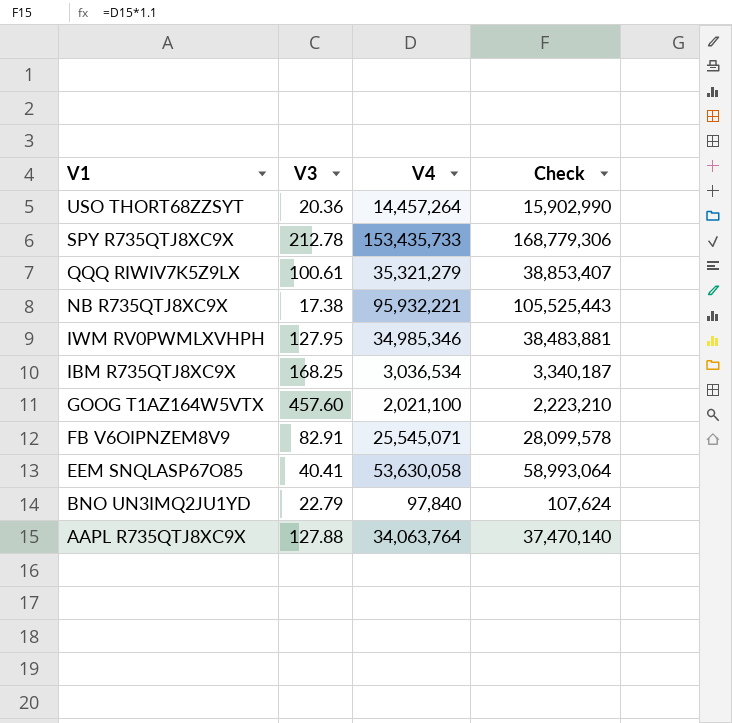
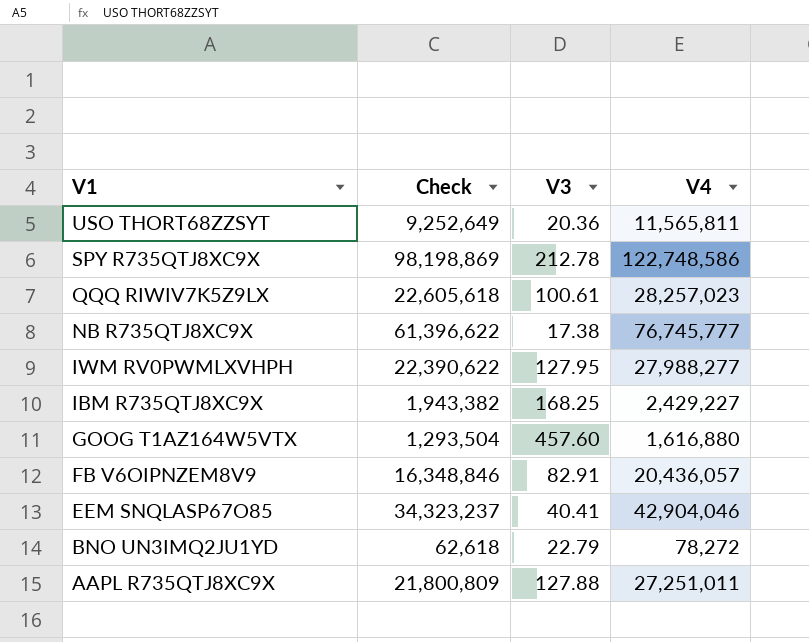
column Check | formula: [V4] * 1.1 -> [V4] * 0.8
column Check | position: 4 -> 2
USO THORT68ZZSYT | V4: 14,457,264 -> 11,565,811
SPY R735QTJ8XC9X | V4: 153,435,733 -> 122,748,586
QQQ RIWIV7K5Z9LX | V4: 35,321,279 -> 28,257,023
NB R735QTJ8XC9X | V4: 95,932,221 -> 76,745,777
IWM RV0PWMLXVHPH | V4: 34,985,346 -> 27,988,277
IBM R735QTJ8XC9X | V4: 3,036,534 -> 2,429,227
GOOG T1AZ164W5VTX | V4: 2,021,100 -> 1,616,880
FB V6OIPNZEM8V9 | V4: 25,545,071 -> 20,436,057
EEM SNQLASP67O85 | V4: 53,630,058 -> 42,904,046
BNO UN3IMQ2JU1YD | V4: 97,840 -> 78,272
AAPL R735QTJ8XC9X | V4: 34,063,764 -> 27,251,011

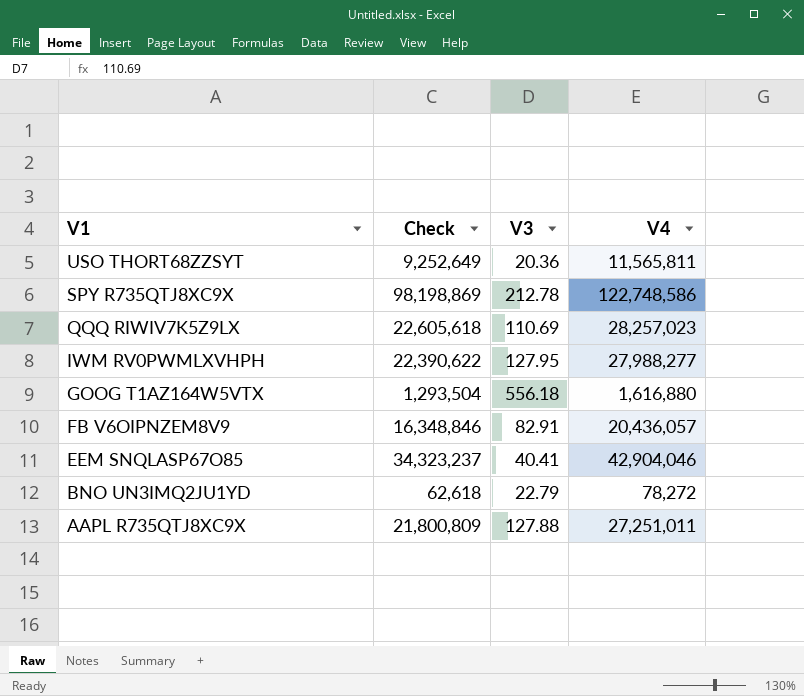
row NB R735QTJ8XC9X: 61,396,622 | 17.38 | 76,745,777 -> none
row IBM R735QTJ8XC9X: 1,943,382 | 168.25 | 2,429,227 -> none
QQQ RIWIV7K5Z9LX | V3: 100.61 -> 110.69
GOOG T1AZ164W5VTX | V3: 457.60 -> 556.18

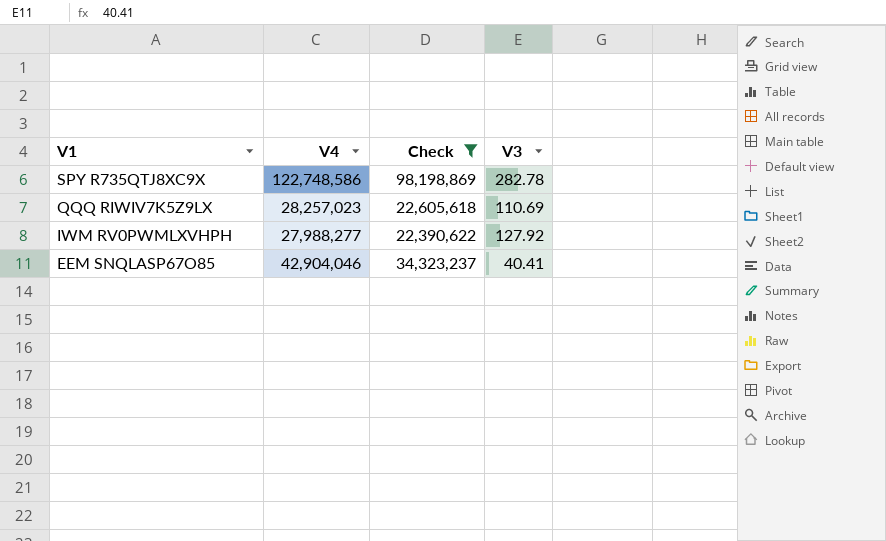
filter: none -> Check >= 22,390,622
column V4 | position: 4 -> 2
SPY R735QTJ8XC9X | V3: 212.78 -> 282.78
IWM RV0PWMLXVHPH | V3: 127.95 -> 127.92

